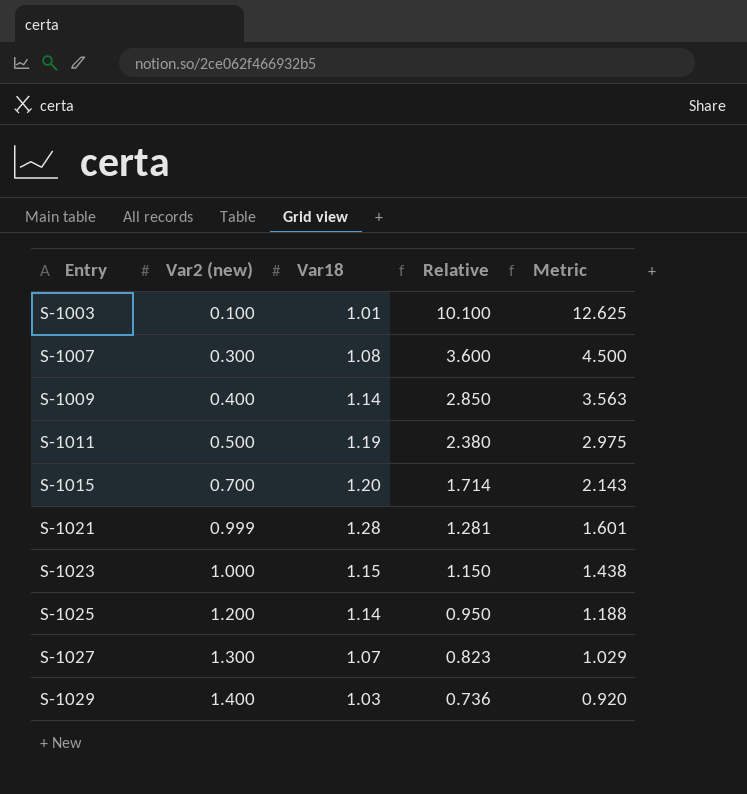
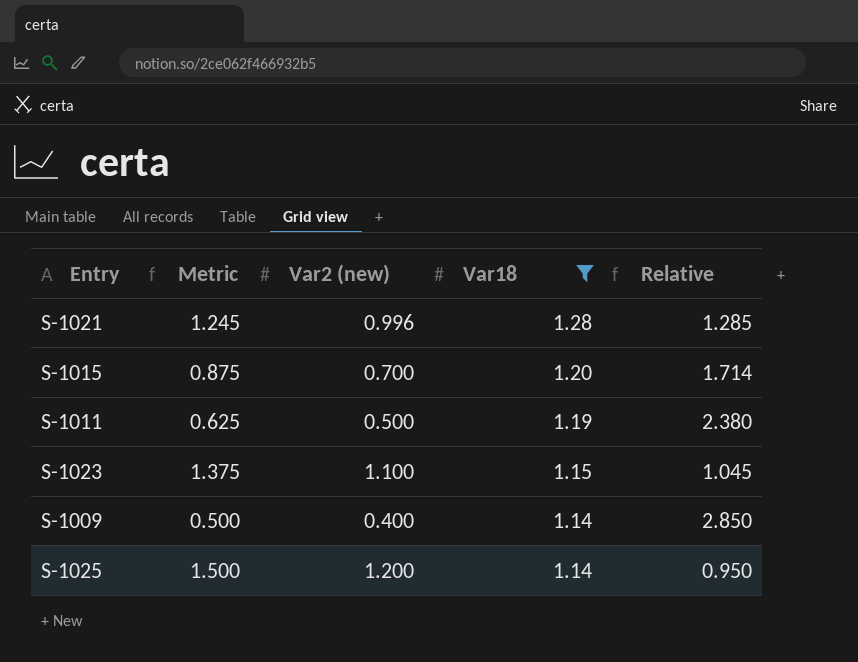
filter: none -> Var18 >= 1.14
row order: Entry ascending -> Var18 descending
column Metric | formula: [Relative] * 1.25 -> [Var2 (new)] * 1.25
column Metric | position: 5 -> 2
S-1021 | Var2 (new): 0.999 -> 0.996
S-1021 | Relative: 1.281 -> 1.285
S-1023 | Var2 (new): 1.000 -> 1.100
S-1023 | Relative: 1.150 -> 1.045

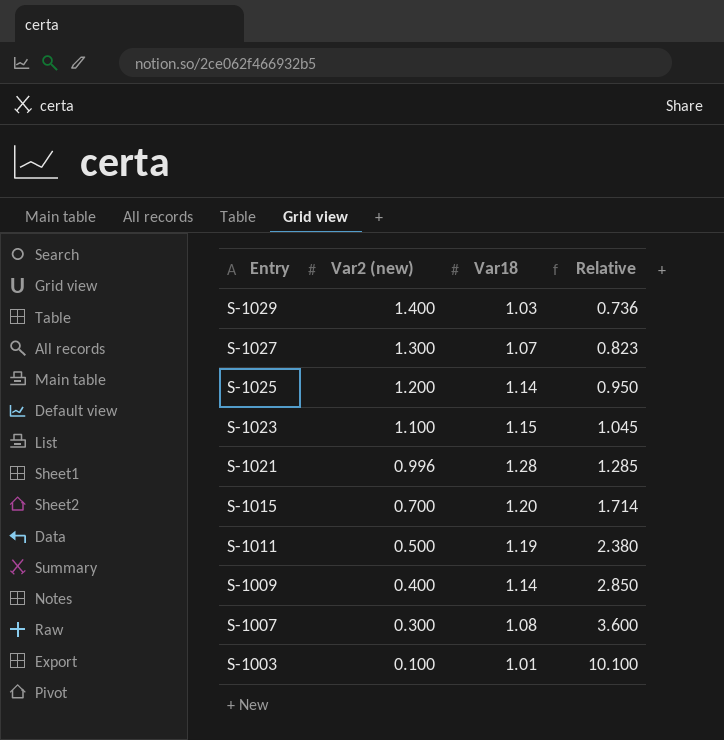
filter: Var18 >= 1.14 -> none
row order: Var18 descending -> Entry descending
column Metric | formula: [Var2 (new)] * 1.25 -> none

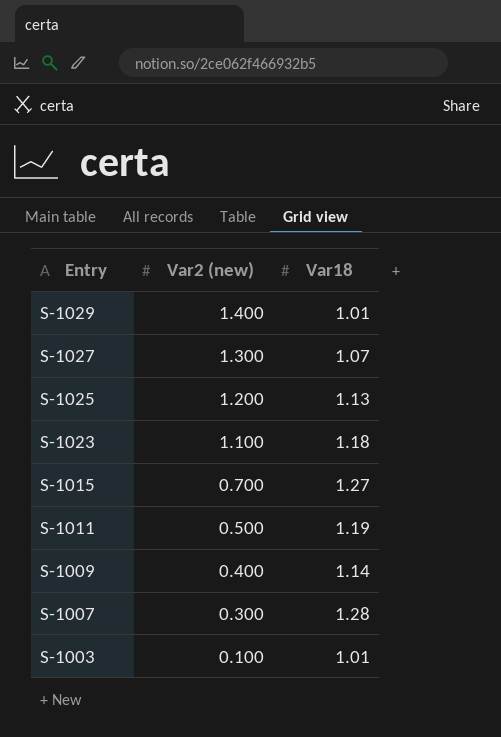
column Relative | formula: [Var18] / [Var2 (new)] -> none
row S-1021: 0.996 | 1.28 | 1.285 -> none
S-1029 | Var18: 1.03 -> 1.01
S-1025 | Var18: 1.14 -> 1.13
S-1023 | Var18: 1.15 -> 1.18
S-1015 | Var18: 1.20 -> 1.27
S-1007 | Var18: 1.08 -> 1.28

